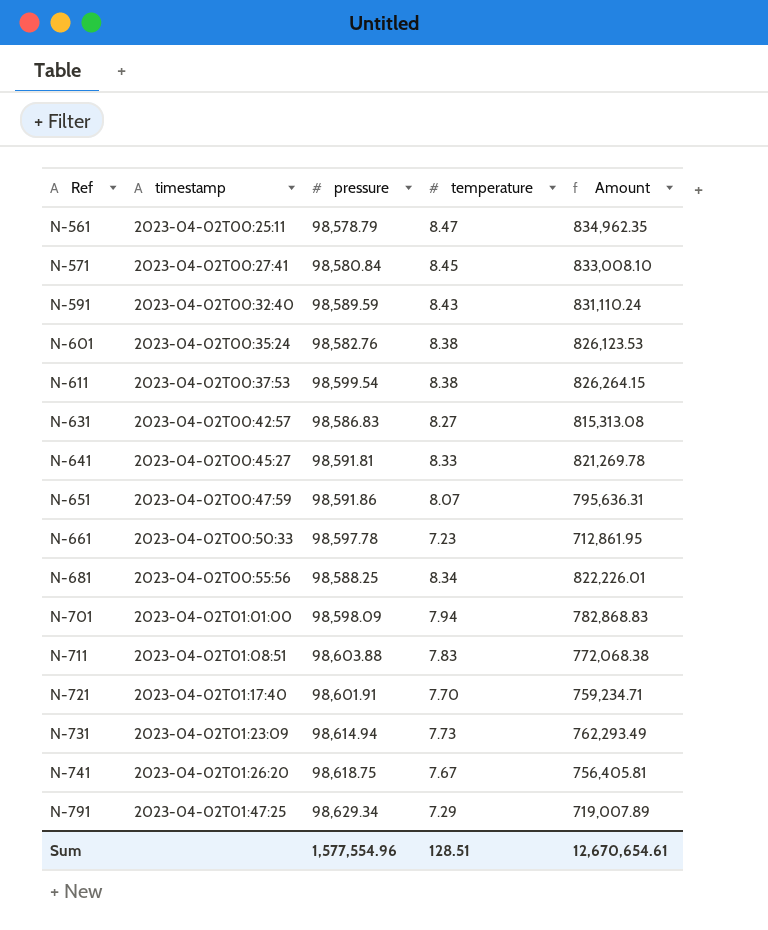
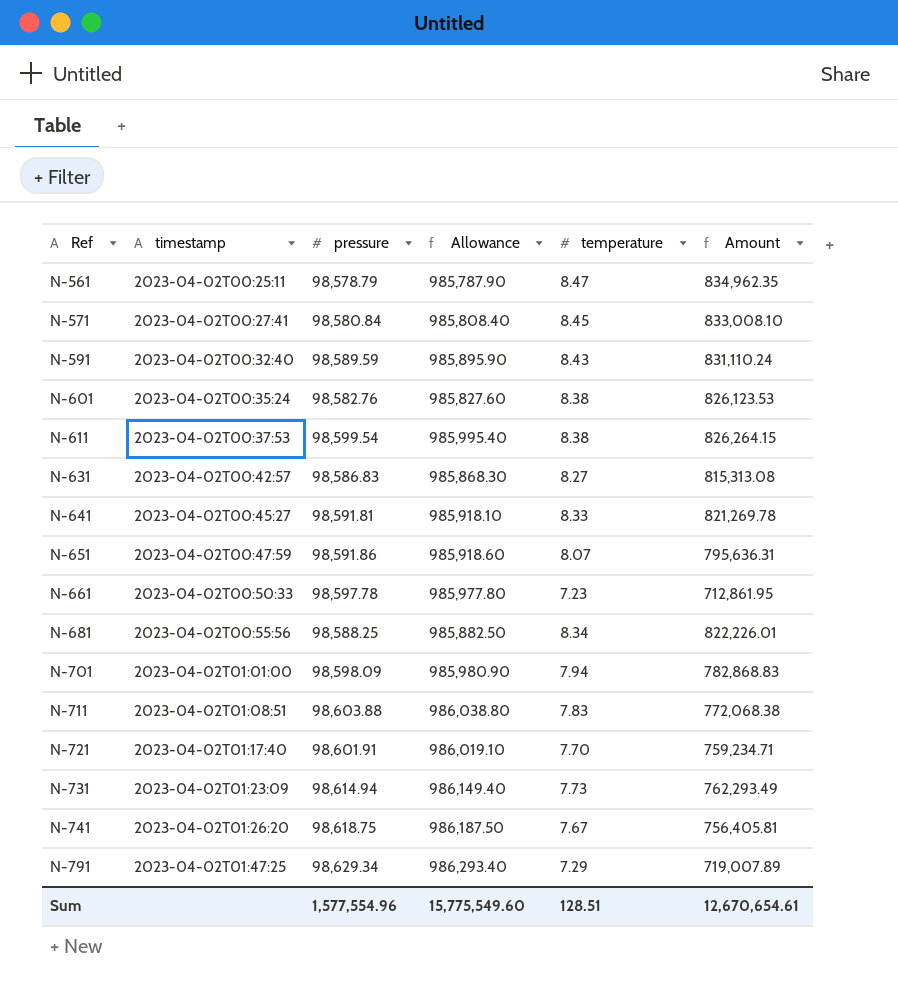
column Allowance | formula: none -> [pressure] * 10

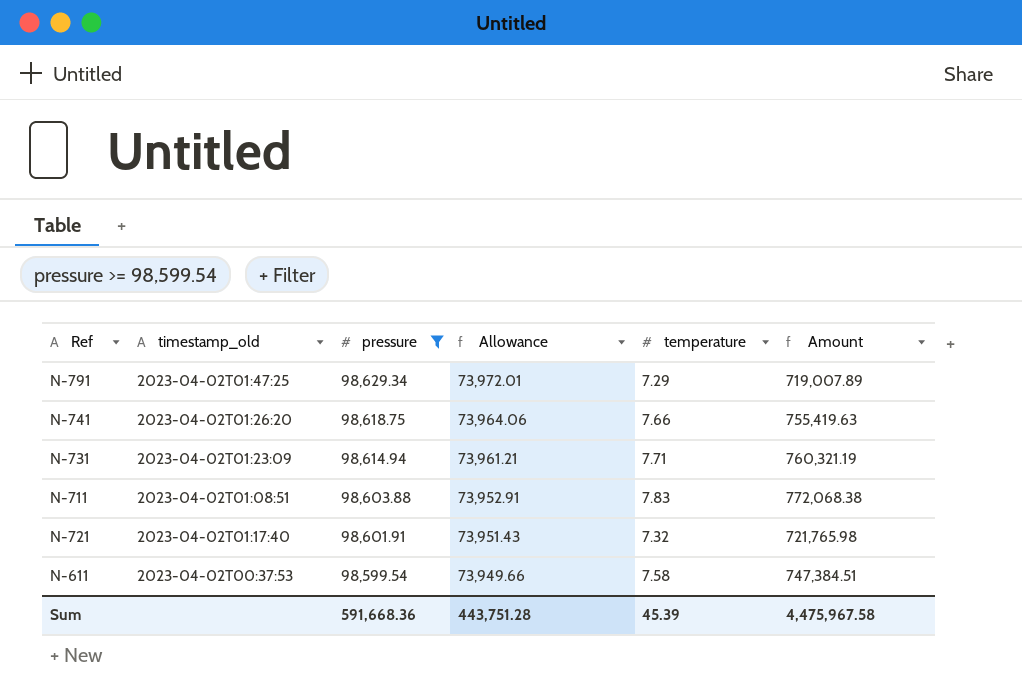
filter: none -> pressure >= 98,599.54
row order: Ref ascending -> pressure descending
column name: timestamp -> timestamp_old
column Allowance | formula: [pressure] * 10 -> [pressure] * 0.75
N-741 | temperature: 7.67 -> 7.66
N-741 | Amount: 756,405.81 -> 755,419.63
N-731 | temperature: 7.73 -> 7.71
N-731 | Amount: 762,293.49 -> 760,321.19
N-721 | temperature: 7.70 -> 7.32
N-721 | Amount: 759,234.71 -> 721,765.98
N-611 | temperature: 8.38 -> 7.58
N-611 | Amount: 826,264.15 -> 747,384.51
Sum | pressure: 1,577,554.96 -> 591,668.36
Sum | Allowance: 15,775,549.60 -> 443,751.28
Sum | temperature: 128.51 -> 45.39
Sum | Amount: 12,670,654.61 -> 4,475,967.58

